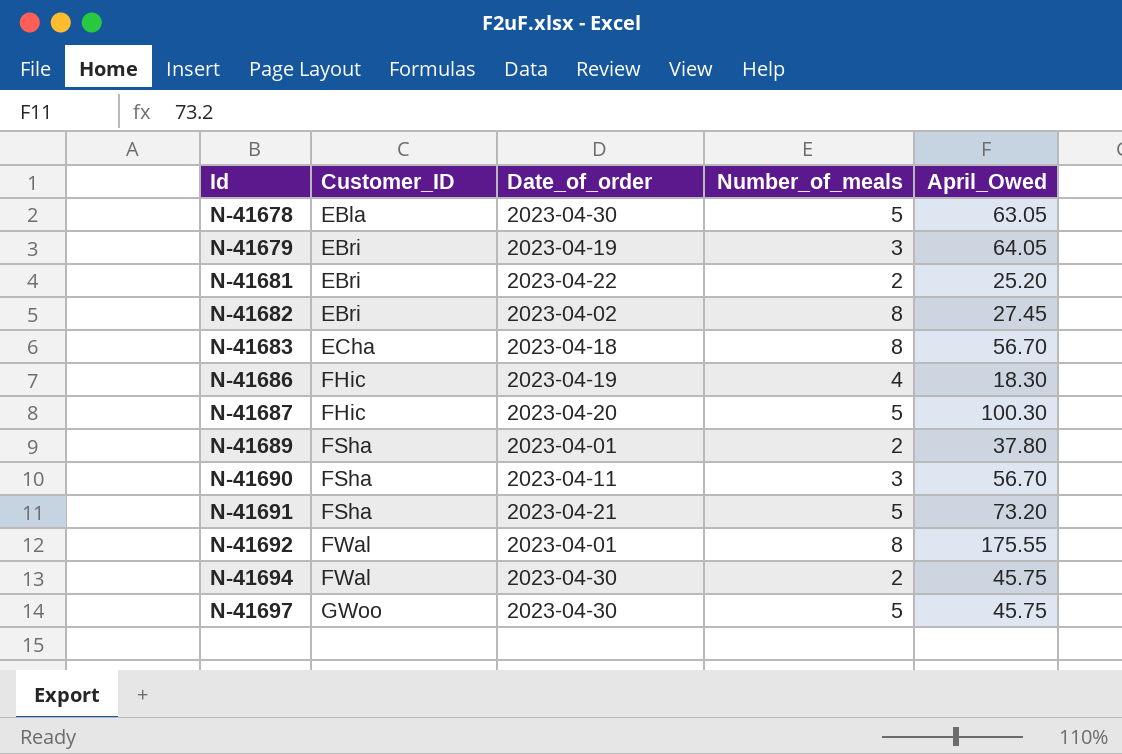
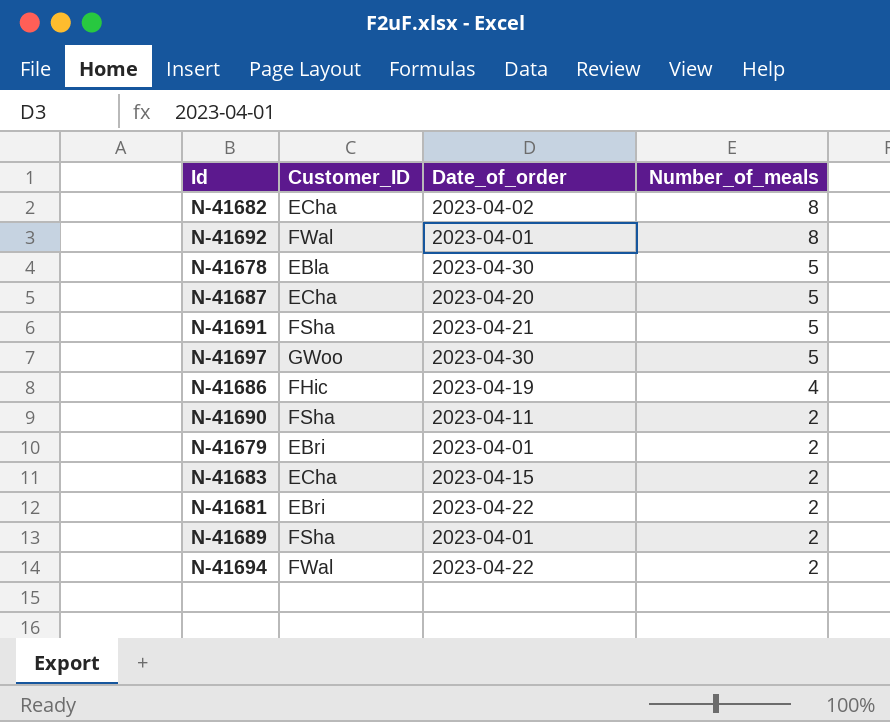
row order: Id ascending -> Number_of_meals descending
column April_Owed | position: 5 -> none
N-41682 | Customer_ID: EBri -> ECha
N-41687 | Customer_ID: FHic -> ECha
N-41690 | Number_of_meals: 3 -> 2
N-41679 | Date_of_order: 2023-04-19 -> 2023-04-01
N-41679 | Number_of_meals: 3 -> 2
N-41683 | Date_of_order: 2023-04-18 -> 2023-04-15
N-41683 | Number_of_meals: 8 -> 2
N-41694 | Date_of_order: 2023-04-30 -> 2023-04-22

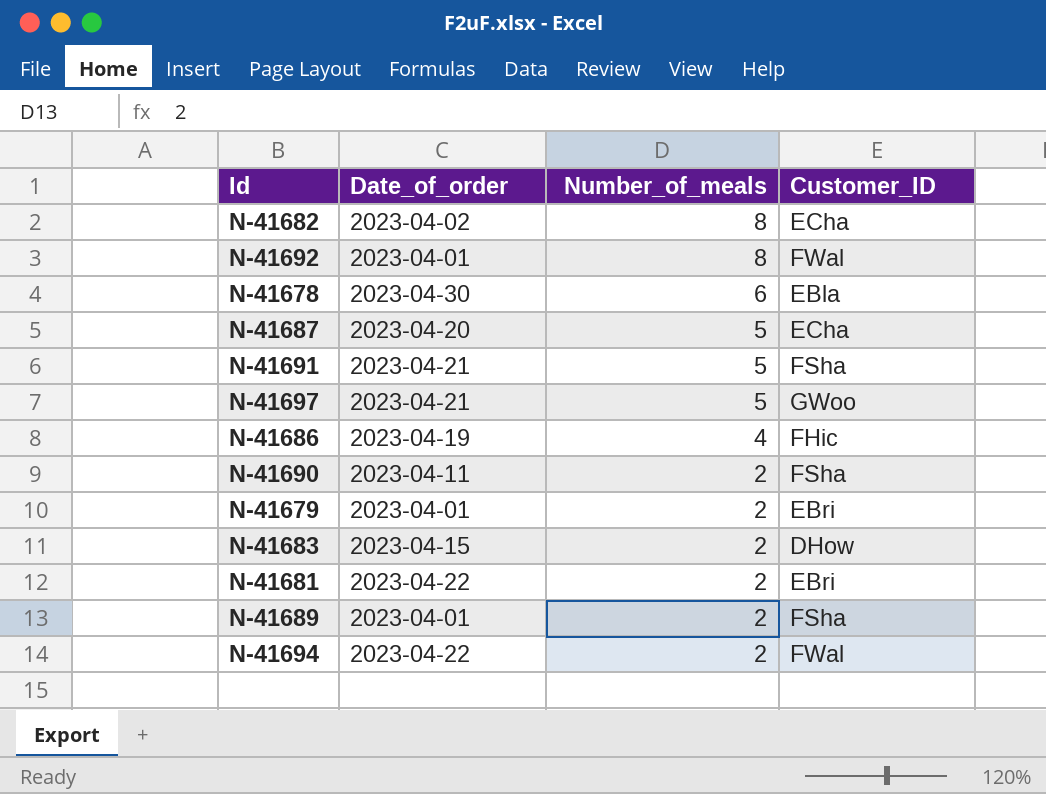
column Customer_ID | position: 2 -> 4
N-41678 | Number_of_meals: 5 -> 6
N-41697 | Date_of_order: 2023-04-30 -> 2023-04-21
N-41683 | Customer_ID: ECha -> DHow

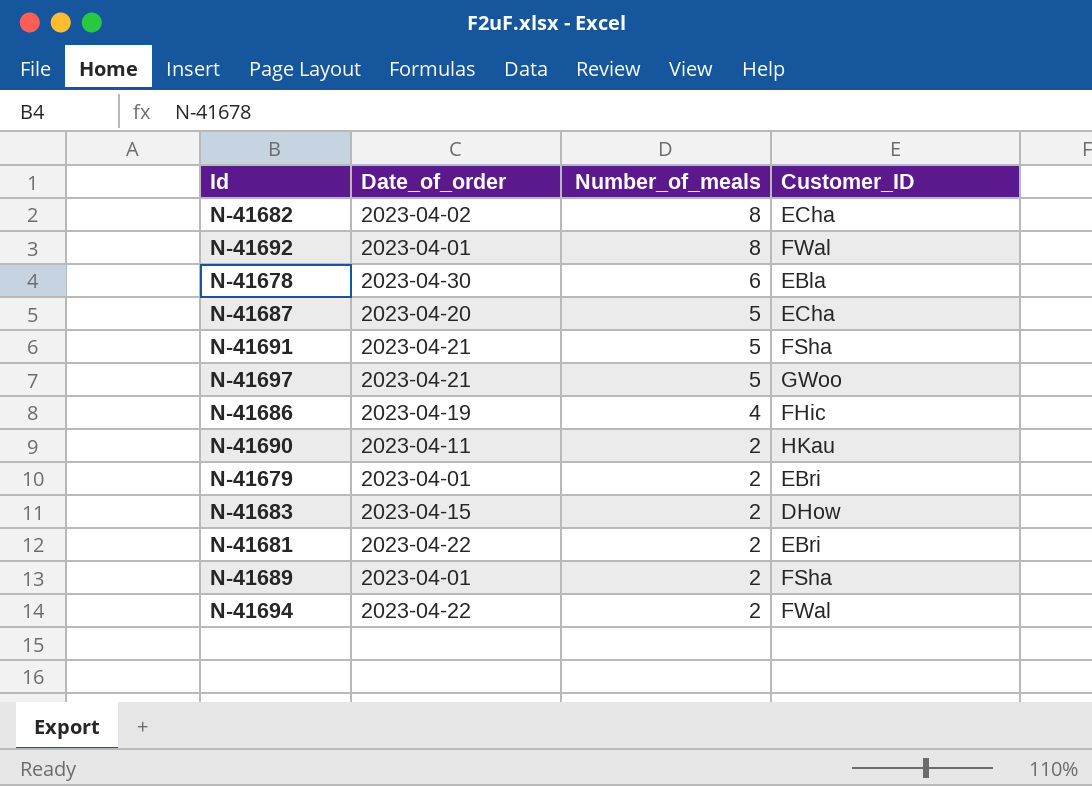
N-41690 | Customer_ID: FSha -> HKau

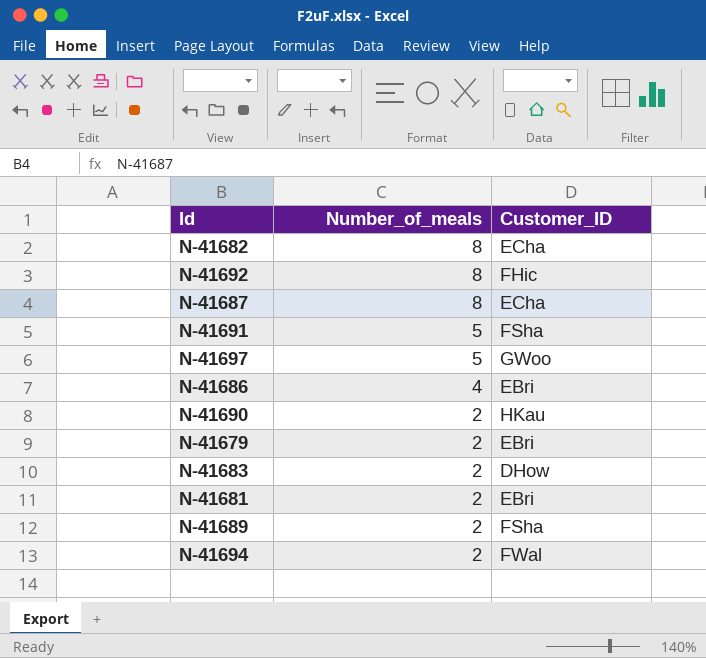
column Date_of_order | position: 2 -> none
row N-41678: 2023-04-30 | 6 | EBla -> none
N-41692 | Customer_ID: FWal -> FHic
N-41687 | Number_of_meals: 5 -> 8
N-41686 | Customer_ID: FHic -> EBri

